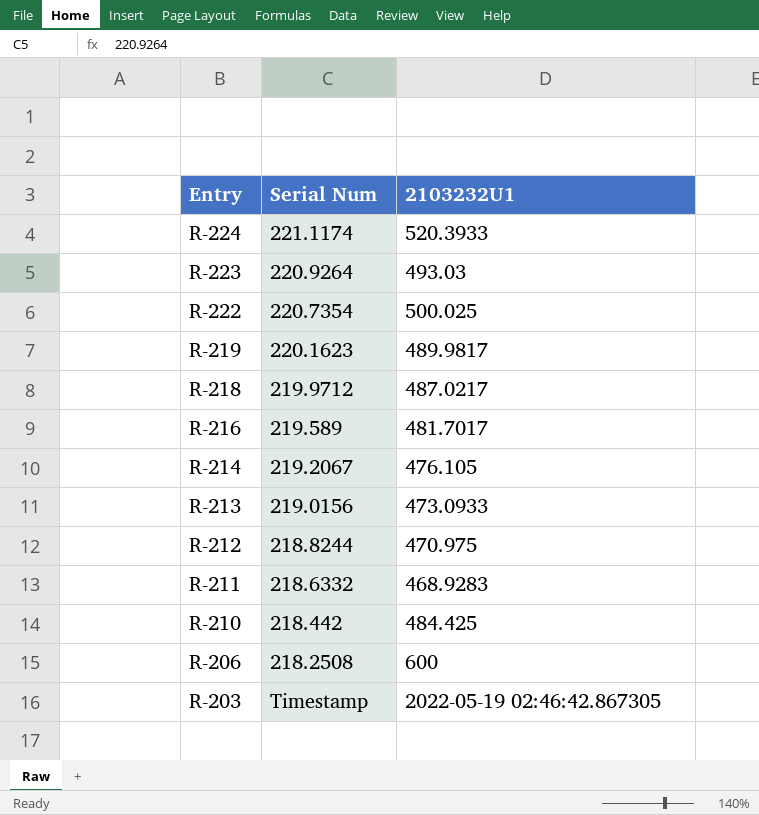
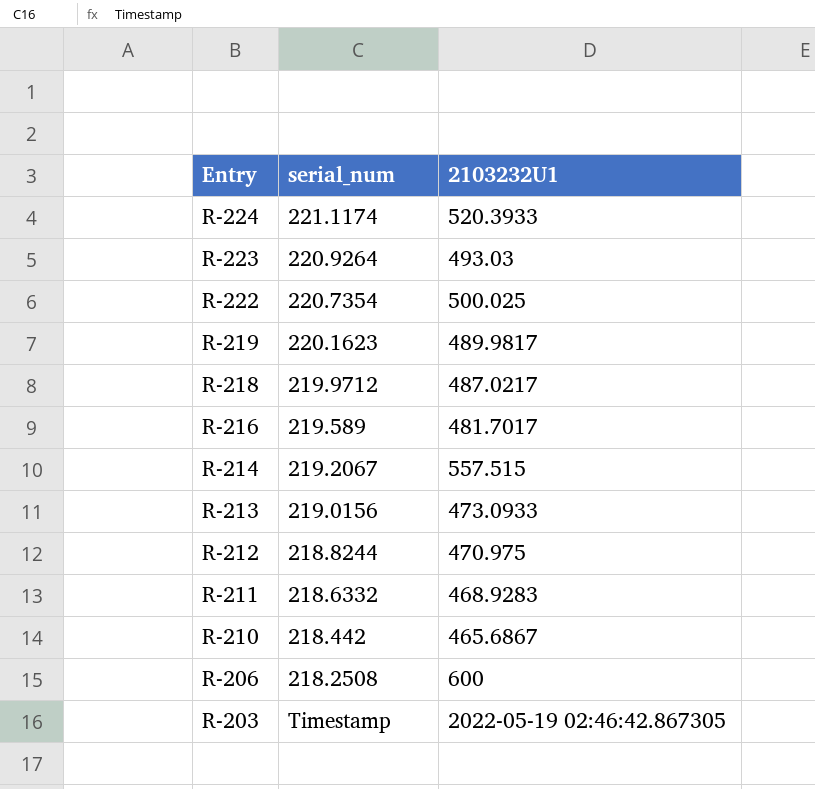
column name: Serial Num -> serial_num
R-214 | 2103232U1: 476.105 -> 557.515
R-210 | 2103232U1: 484.425 -> 465.6867

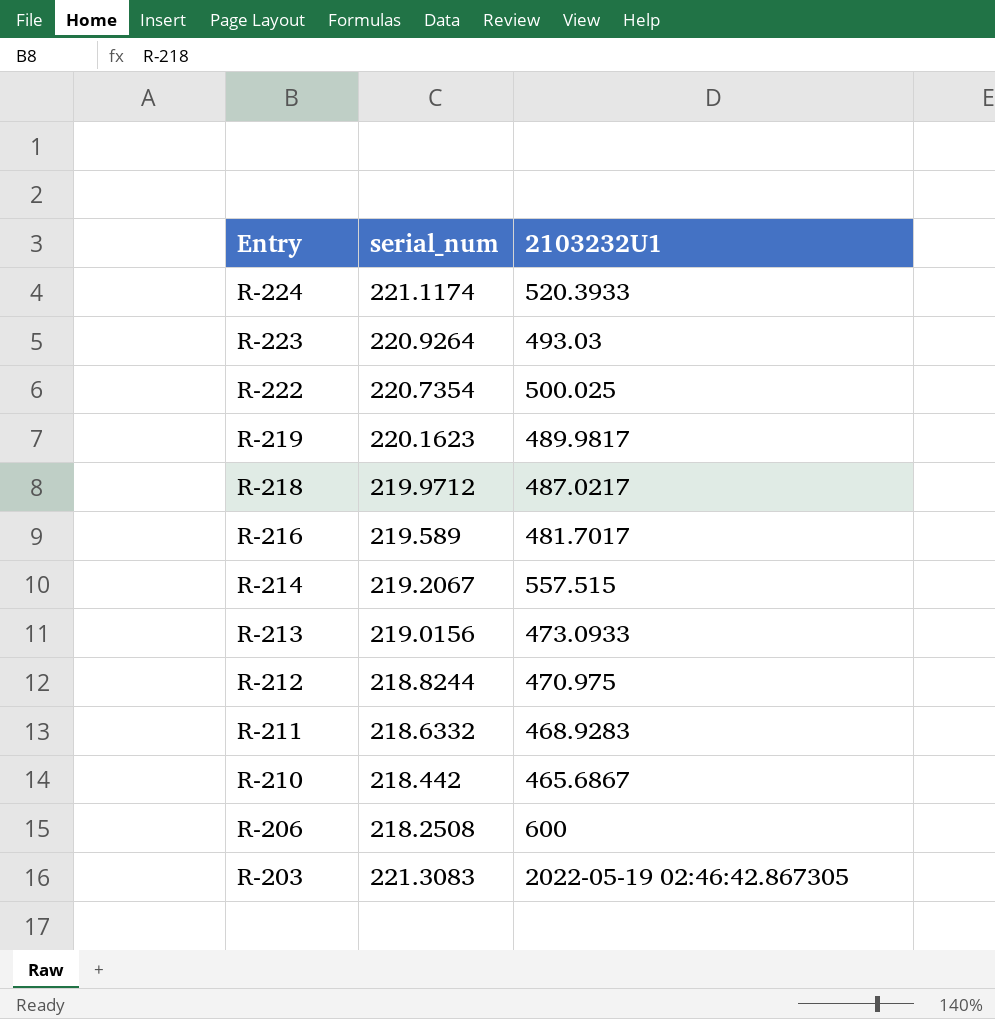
R-203 | serial_num: Timestamp -> 221.3083

